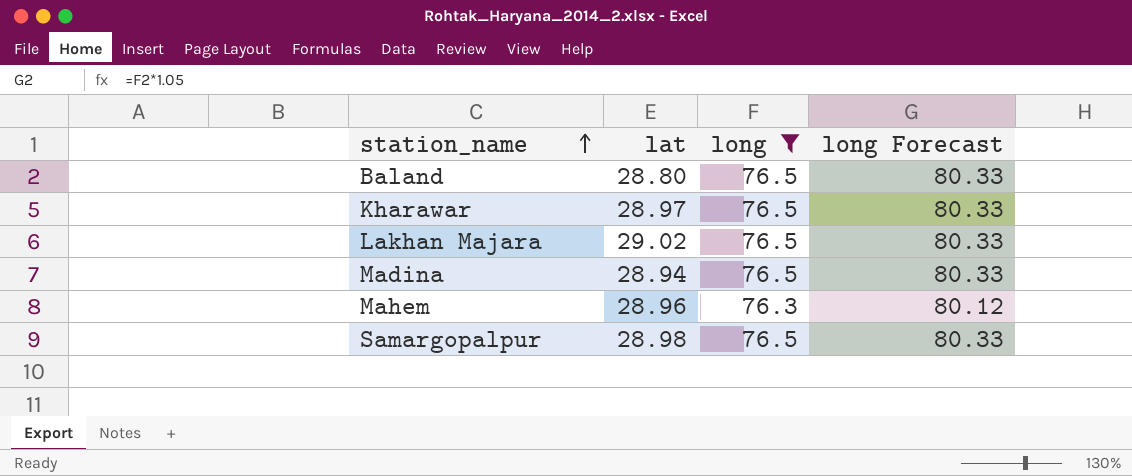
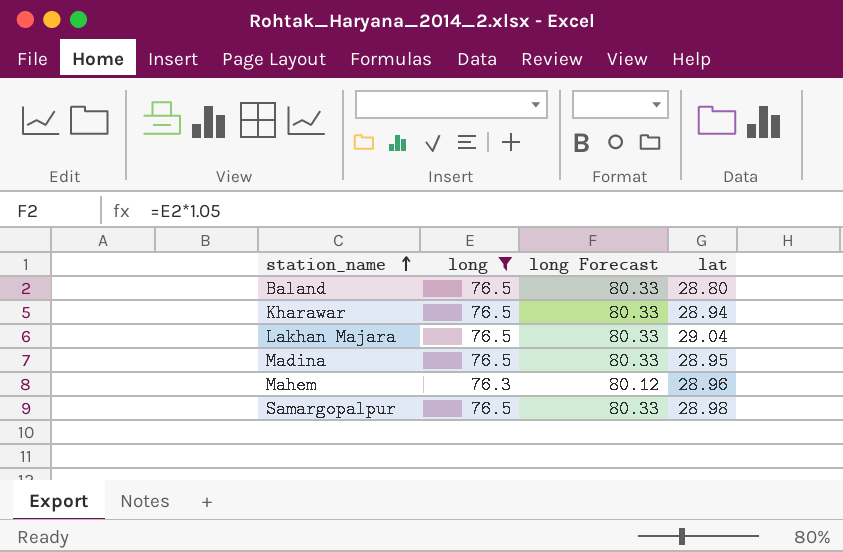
column lat | position: 2 -> 4
Kharawar | lat: 28.97 -> 28.94
Lakhan Majara | lat: 29.02 -> 29.04
Madina | lat: 28.94 -> 28.95

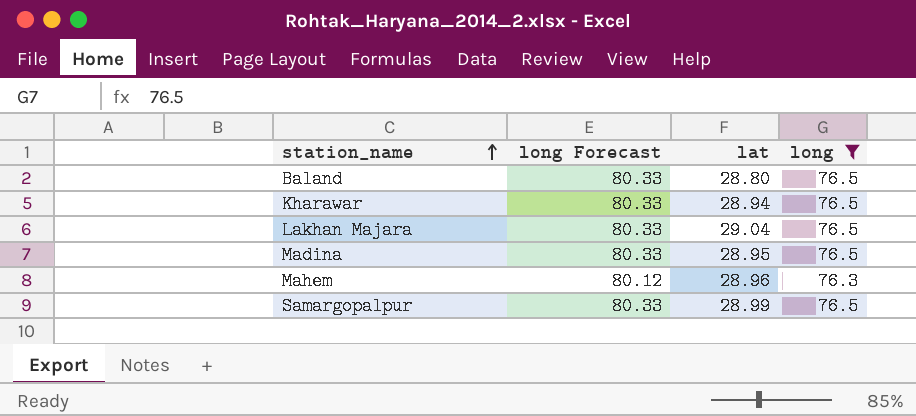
column long | position: 2 -> 4
Samargopalpur | lat: 28.98 -> 28.99

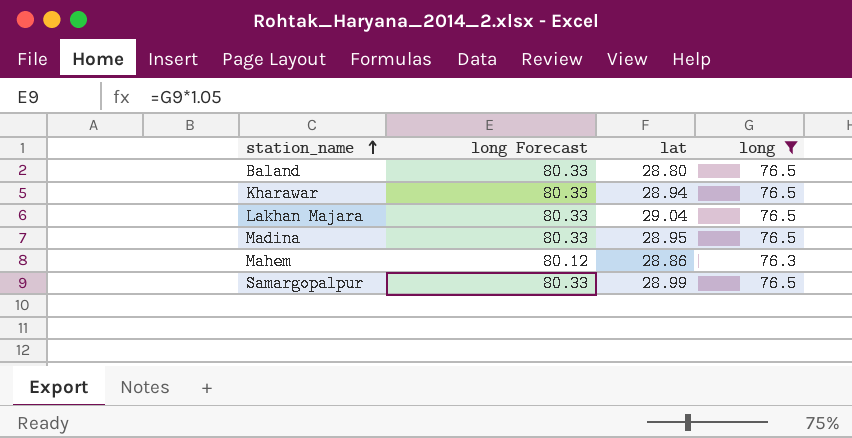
Mahem | lat: 28.96 -> 28.86

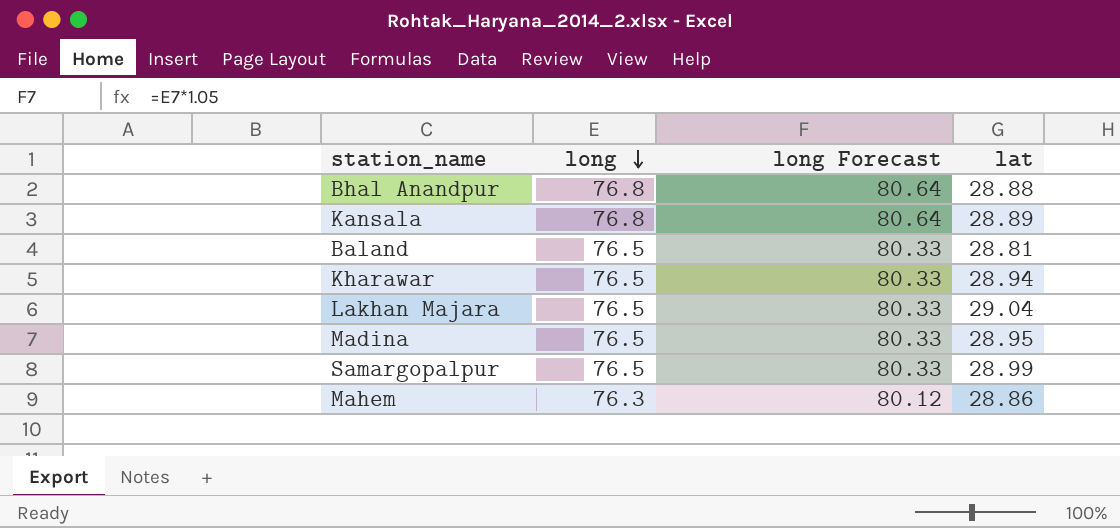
filter: long != 76.8 -> none
row order: station_name ascending -> long descending
column long | position: 4 -> 2
Baland | lat: 28.80 -> 28.81

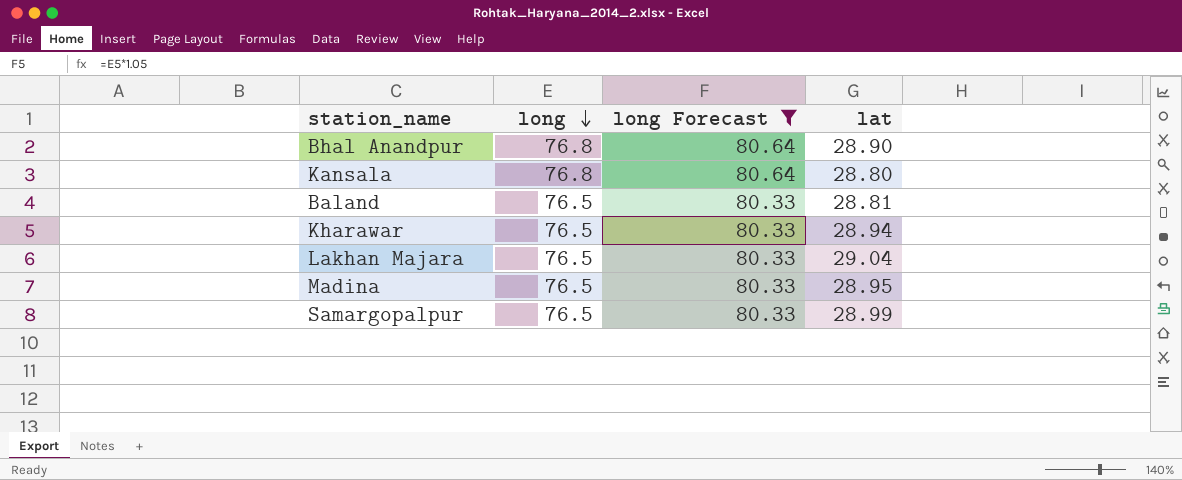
filter: none -> long Forecast != 80.12
Bhal Anandpur | lat: 28.88 -> 28.90
Kansala | lat: 28.89 -> 28.80

